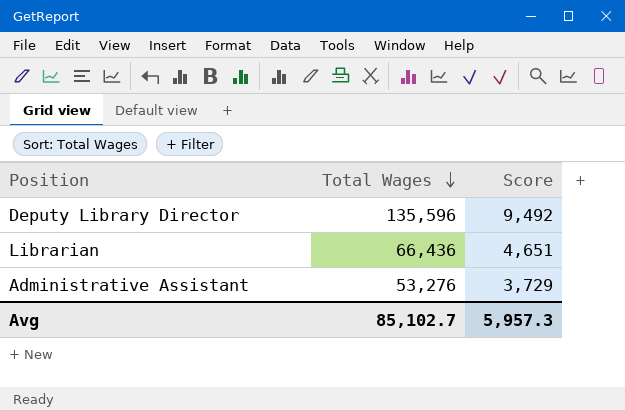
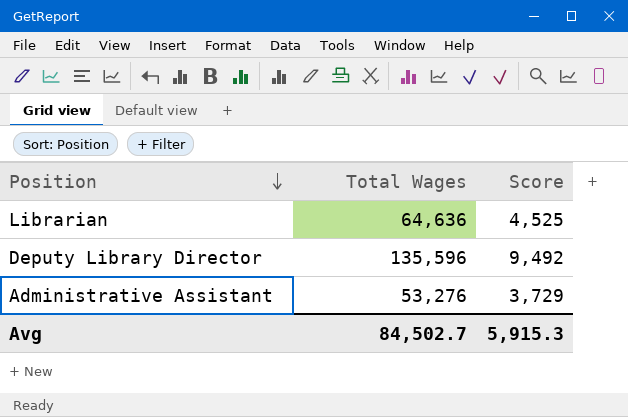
row order: Total Wages descending -> Position descending
Librarian | Total Wages: 66,436 -> 64,636
Librarian | Score: 4,651 -> 4,525
Avg | Total Wages: 85,102.7 -> 84,502.7
Avg | Score: 5,957.3 -> 5,915.3

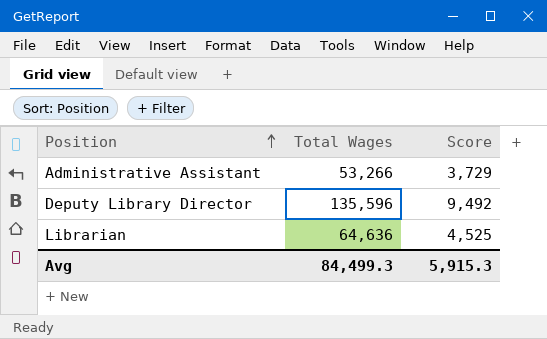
row order: Position descending -> Position ascending
Administrative Assistant | Total Wages: 53,276 -> 53,266
Avg | Total Wages: 84,502.7 -> 84,499.3

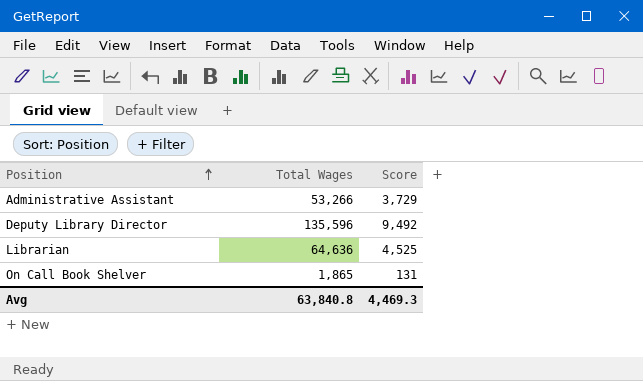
row On Call Book Shelver: none -> 1,865 | 131
Avg | Total Wages: 84,499.3 -> 63,840.8
Avg | Score: 5,915.3 -> 4,469.3

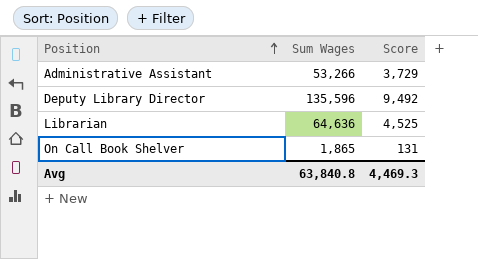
column name: Total Wages -> Sum Wages

